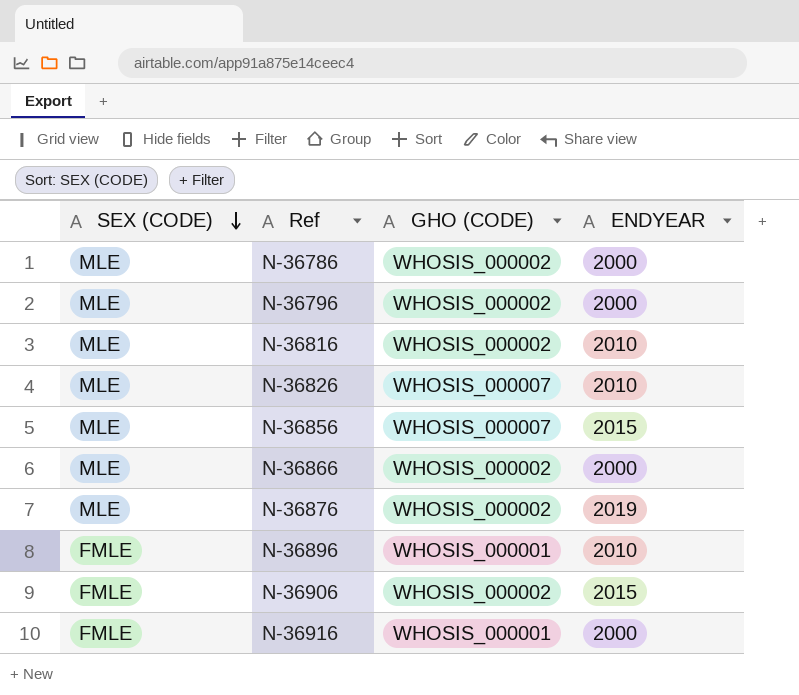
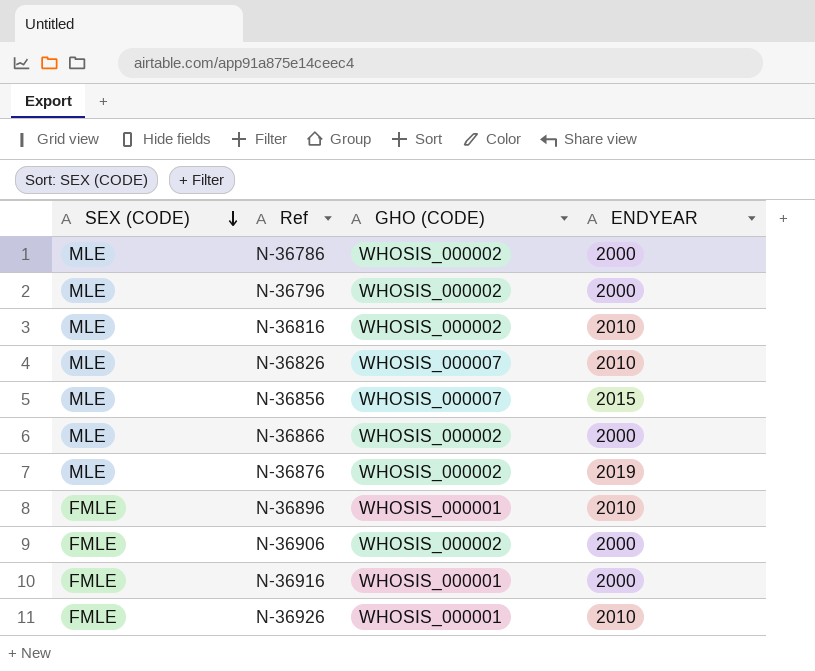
N-36906 | ENDYEAR: 2015 -> 2000
row N-36926: none -> FMLE | WHOSIS_000001 | 2010

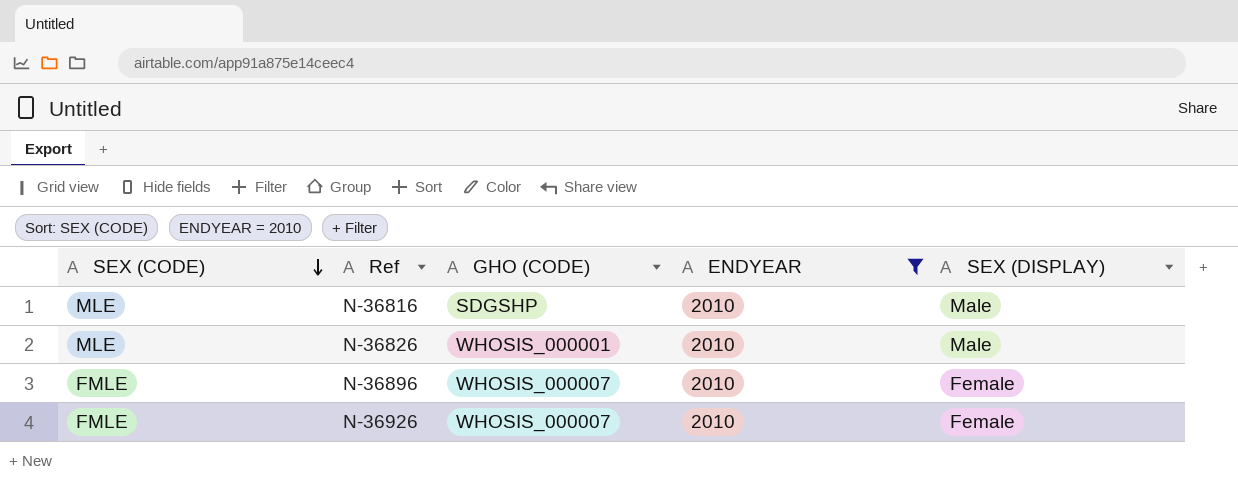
filter: none -> ENDYEAR = 2010
column SEX (DISPLAY) | position: none -> 5
N-36816 | GHO (CODE): WHOSIS_000002 -> SDGSHP
N-36826 | GHO (CODE): WHOSIS_000007 -> WHOSIS_000001
N-36896 | GHO (CODE): WHOSIS_000001 -> WHOSIS_000007
N-36926 | GHO (CODE): WHOSIS_000001 -> WHOSIS_000007

